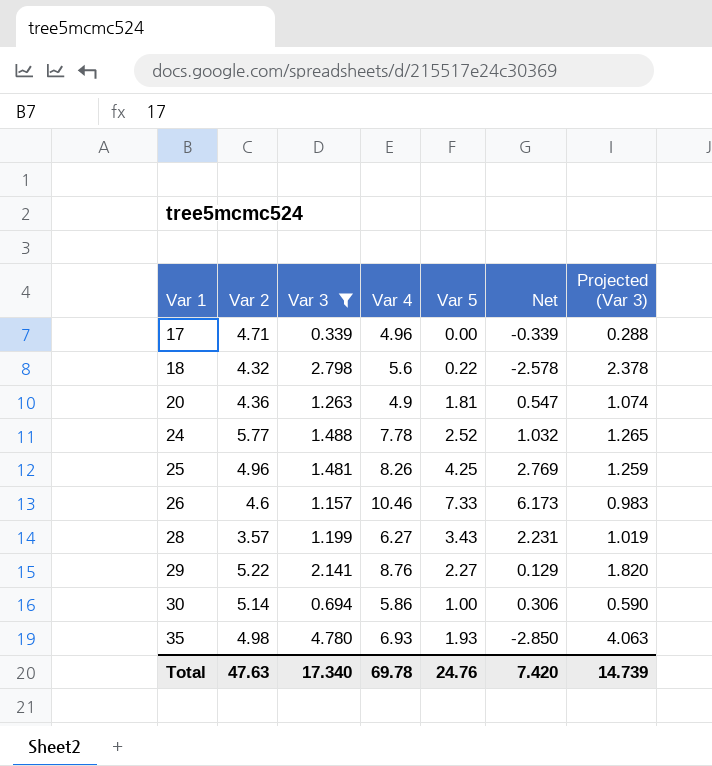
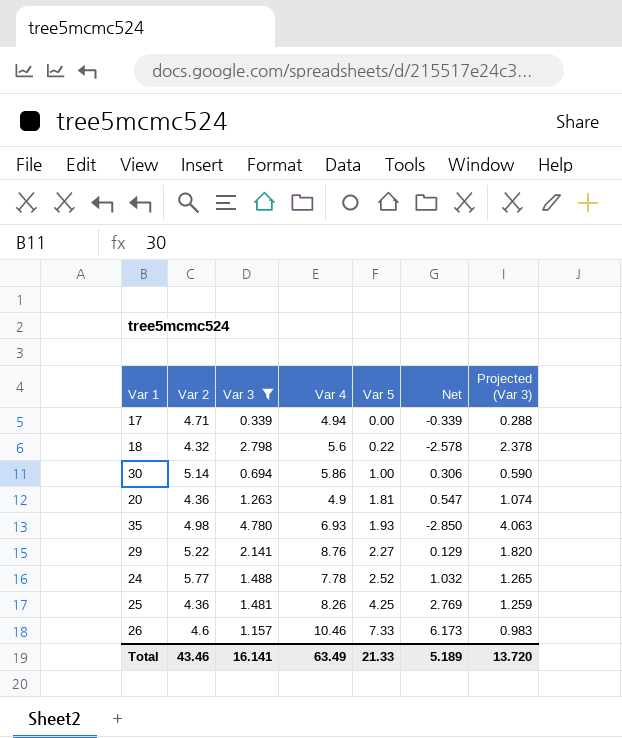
row order: Var 1 ascending -> Var 5 ascending
row 28: 3.57 | 1.199 | 6.27 | 3.43 | 2.231 | 1.019 -> none
17 | Var 4: 4.96 -> 4.94
25 | Var 2: 4.96 -> 4.36
Total | Var 2: 47.63 -> 43.46
Total | Var 3: 17.340 -> 16.141
Total | Var 4: 69.78 -> 63.49
Total | Var 5: 24.76 -> 21.33
Total | Net: 7.420 -> 5.189
Total | Projected (Var 3): 14.739 -> 13.720

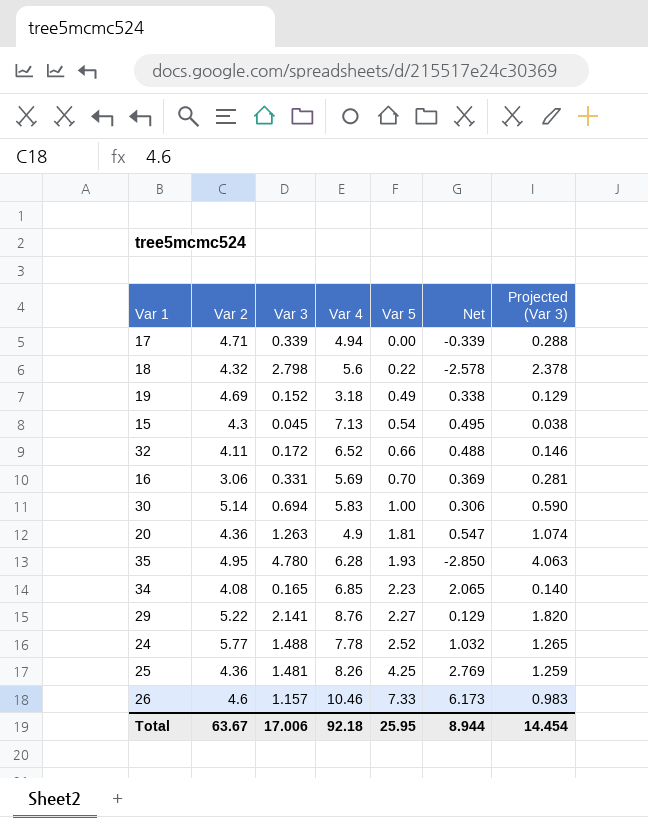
filter: Var 3 >= 0.339 -> none
30 | Var 4: 5.86 -> 5.83
35 | Var 2: 4.98 -> 4.95
35 | Var 4: 6.93 -> 6.28
Total | Var 2: 43.46 -> 63.67
Total | Var 3: 16.141 -> 17.006
Total | Var 4: 63.49 -> 92.18
Total | Var 5: 21.33 -> 25.95
Total | Net: 5.189 -> 8.944
Total | Projected (Var 3): 13.720 -> 14.454

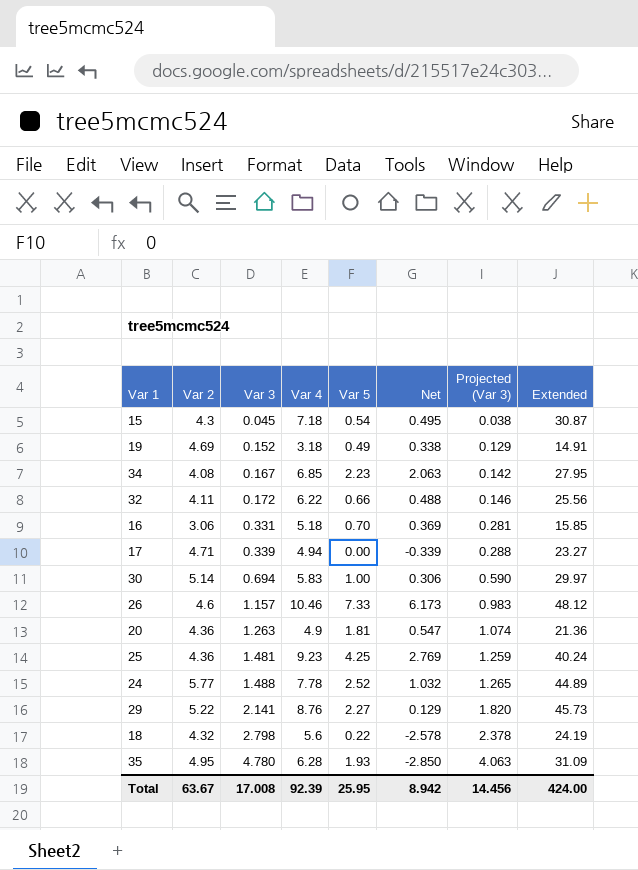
row order: Var 5 ascending -> Var 3 ascending
column Extended | formula: none -> [Var 2] * [Var 4]
15 | Var 4: 7.13 -> 7.18
34 | Var 3: 0.165 -> 0.167
34 | Net: 2.065 -> 2.063
34 | Projected (Var 3): 0.140 -> 0.142
32 | Var 4: 6.52 -> 6.22
16 | Var 4: 5.69 -> 5.18
25 | Var 4: 8.26 -> 9.23
Total | Var 3: 17.006 -> 17.008
Total | Var 4: 92.18 -> 92.39
Total | Net: 8.944 -> 8.942
Total | Projected (Var 3): 14.454 -> 14.456

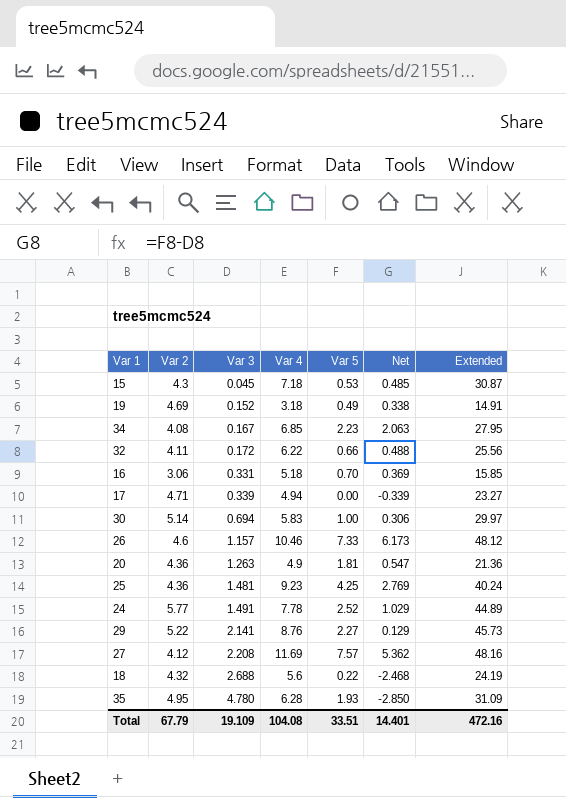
column Projected (Var 3) | formula: [Var 3] * 0.85 -> none
15 | Var 5: 0.54 -> 0.53
15 | Net: 0.495 -> 0.485
24 | Var 3: 1.488 -> 1.491
24 | Net: 1.032 -> 1.029
row 27: none -> 4.12 | 2.208 | 11.69 | 7.57 | 5.362 | 48.16
18 | Var 3: 2.798 -> 2.688
18 | Net: -2.578 -> -2.468
Total | Var 2: 63.67 -> 67.79
Total | Var 3: 17.008 -> 19.109
Total | Var 4: 92.39 -> 104.08
Total | Var 5: 25.95 -> 33.51
Total | Net: 8.942 -> 14.401
Total | Extended: 424.00 -> 472.16

